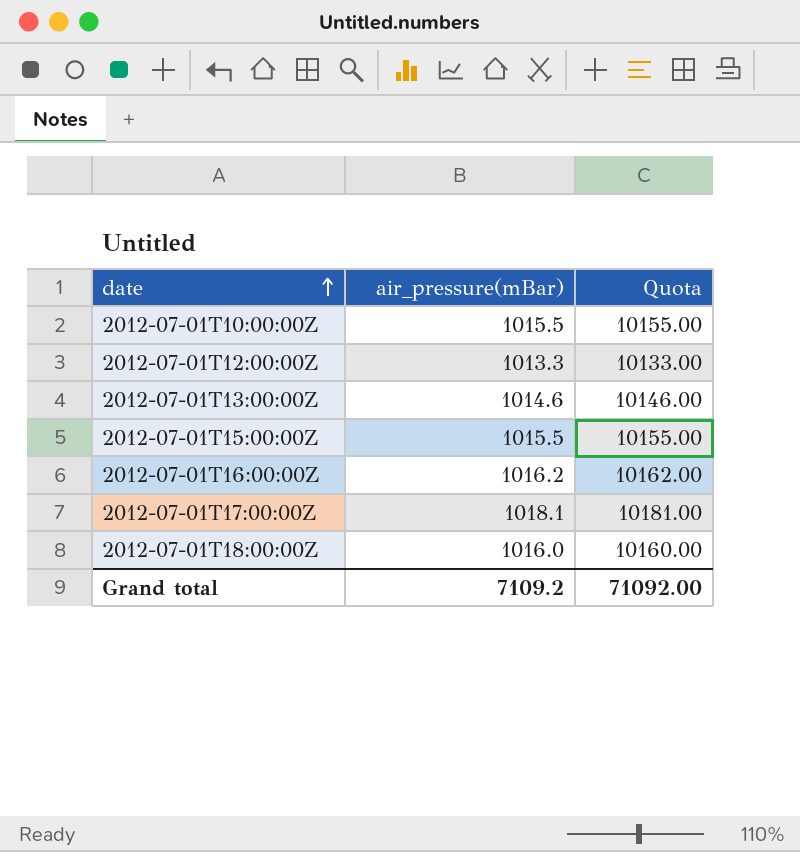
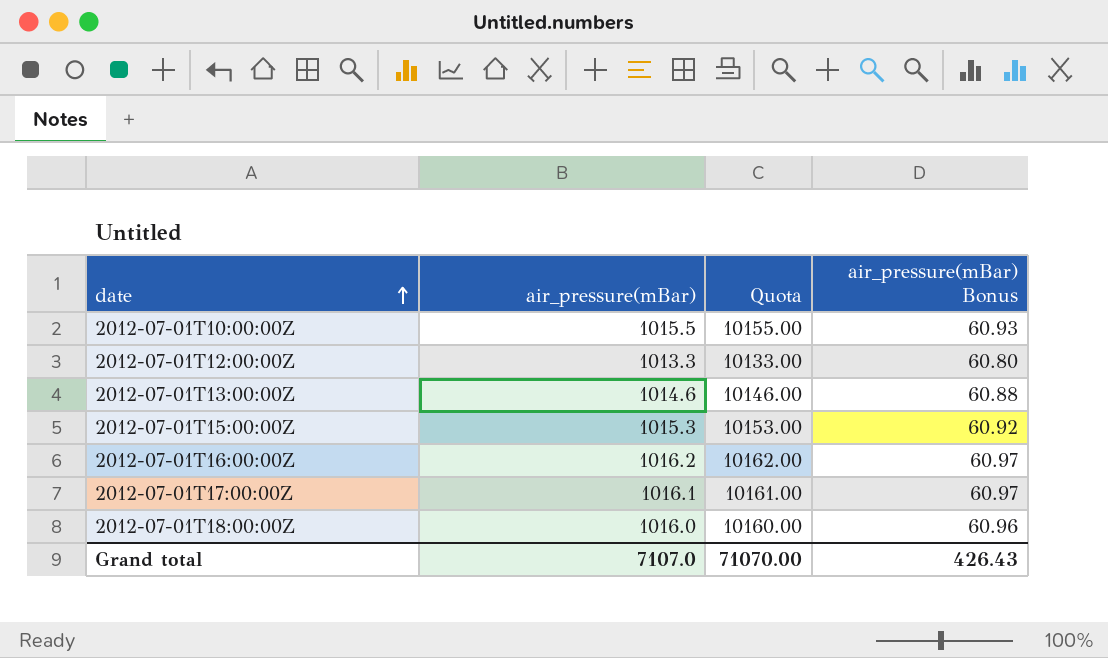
column air_pressure(mBar) Bonus | formula: none -> [air_pressure(mBar)] * 0.06
2012-07-01T15:00:00Z | air_pressure(mBar): 1015.5 -> 1015.3
2012-07-01T15:00:00Z | Quota: 10155.00 -> 10153.00
2012-07-01T17:00:00Z | air_pressure(mBar): 1018.1 -> 1016.1
2012-07-01T17:00:00Z | Quota: 10181.00 -> 10161.00
Grand total | air_pressure(mBar): 7109.2 -> 7107.0
Grand total | Quota: 71092.00 -> 71070.00

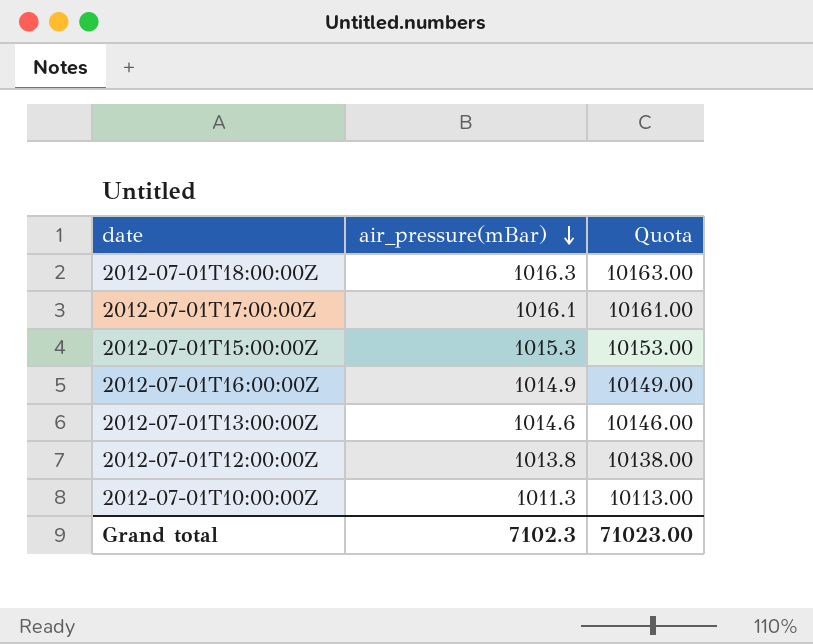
row order: date ascending -> air_pressure(mBar) descending
column air_pressure(mBar) Bonus | formula: [air_pressure(mBar)] * 0.06 -> none
2012-07-01T18:00:00Z | air_pressure(mBar): 1016.0 -> 1016.3
2012-07-01T18:00:00Z | Quota: 10160.00 -> 10163.00
2012-07-01T16:00:00Z | air_pressure(mBar): 1016.2 -> 1014.9
2012-07-01T16:00:00Z | Quota: 10162.00 -> 10149.00
2012-07-01T12:00:00Z | air_pressure(mBar): 1013.3 -> 1013.8
2012-07-01T12:00:00Z | Quota: 10133.00 -> 10138.00
2012-07-01T10:00:00Z | air_pressure(mBar): 1015.5 -> 1011.3
2012-07-01T10:00:00Z | Quota: 10155.00 -> 10113.00
Grand total | air_pressure(mBar): 7107.0 -> 7102.3
Grand total | Quota: 71070.00 -> 71023.00

